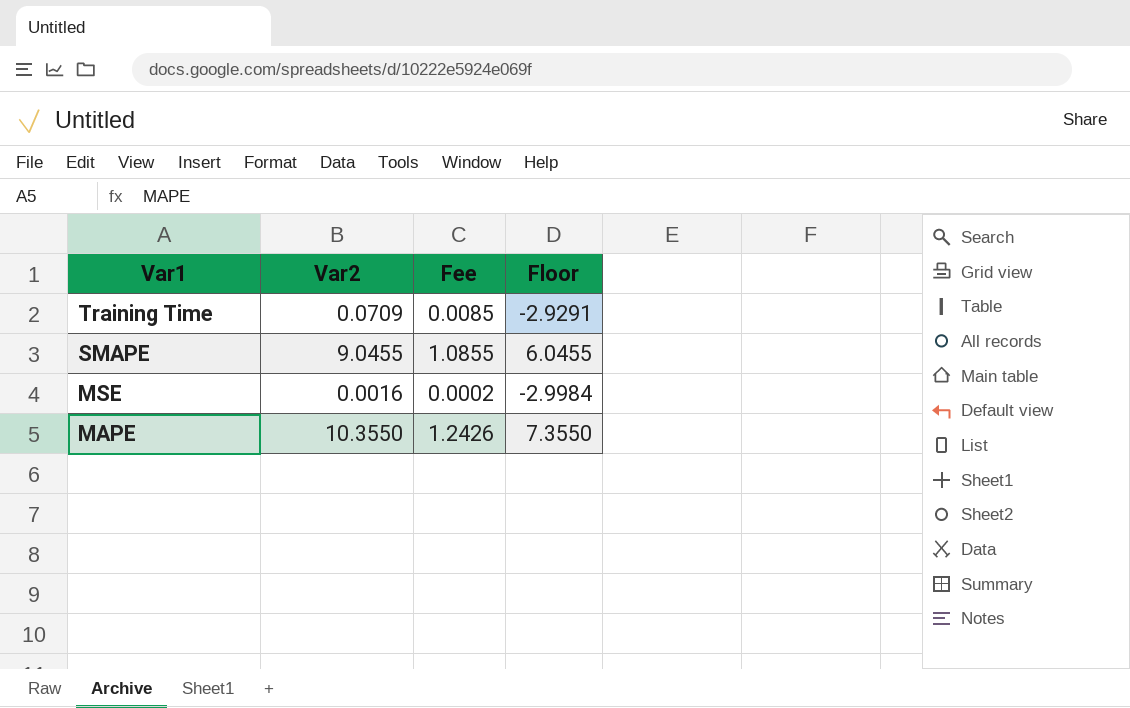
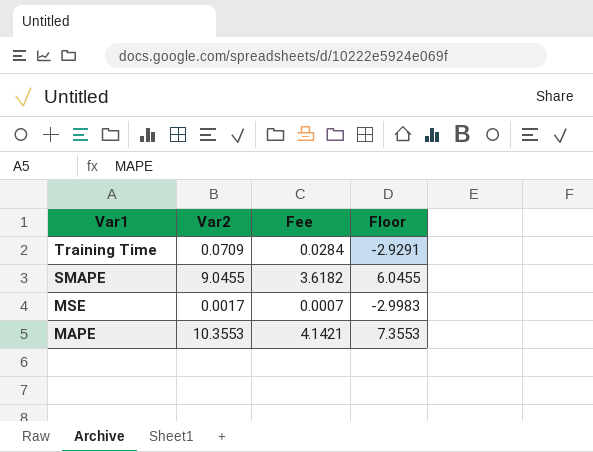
column Fee | formula: [Var2] * 0.12 -> [Var2] * 0.4
MSE | Var2: 0.0016 -> 0.0017
MSE | Floor: -2.9984 -> -2.9983
MAPE | Var2: 10.3550 -> 10.3553
MAPE | Floor: 7.3550 -> 7.3553

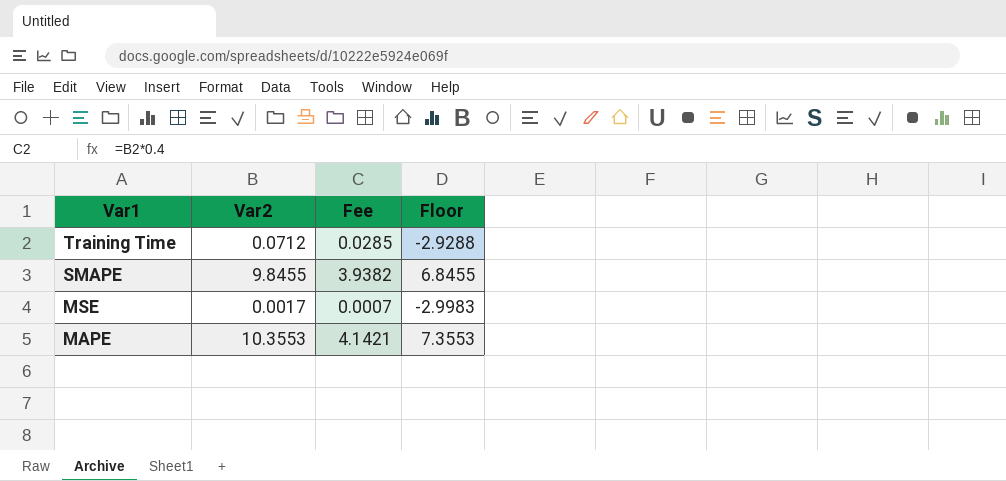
Training Time | Var2: 0.0709 -> 0.0712
Training Time | Fee: 0.0284 -> 0.0285
Training Time | Floor: -2.9291 -> -2.9288
SMAPE | Var2: 9.0455 -> 9.8455
SMAPE | Fee: 3.6182 -> 3.9382
SMAPE | Floor: 6.0455 -> 6.8455

